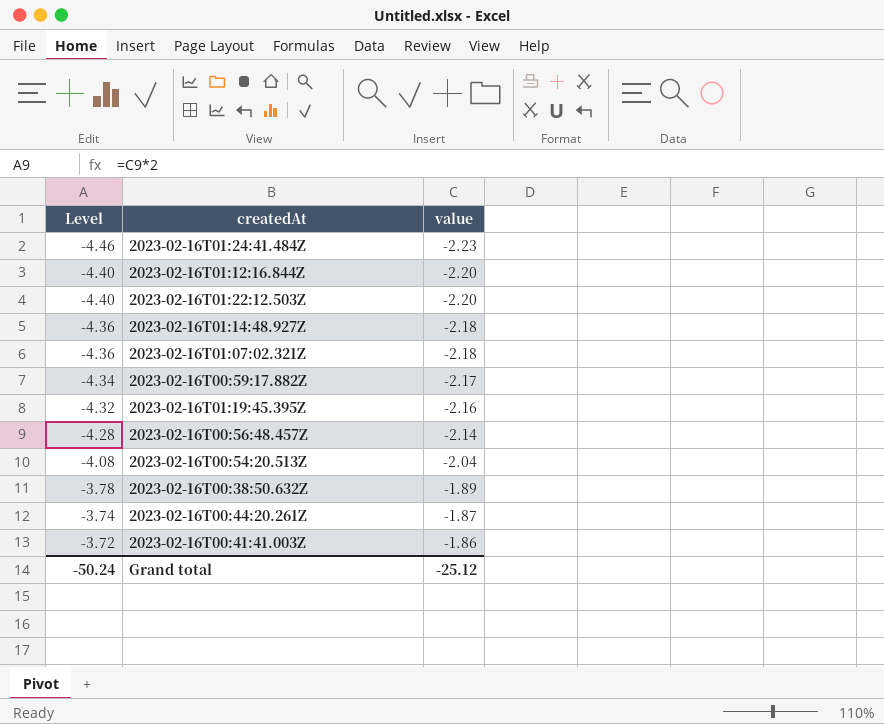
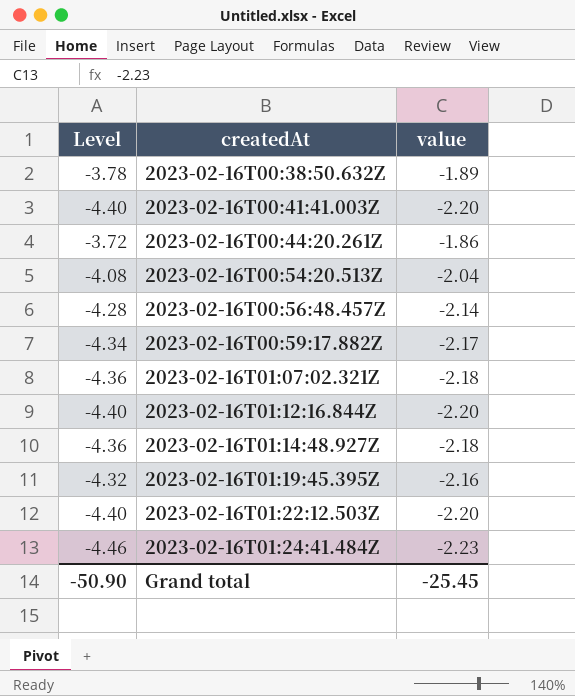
row order: Level ascending -> createdAt ascending
2023-02-16T00:41:41.003Z | Level: -3.72 -> -4.40
2023-02-16T00:41:41.003Z | value: -1.86 -> -2.20
2023-02-16T00:44:20.261Z | Level: -3.74 -> -3.72
2023-02-16T00:44:20.261Z | value: -1.87 -> -1.86
Grand total | Level: -50.24 -> -50.90
Grand total | value: -25.12 -> -25.45

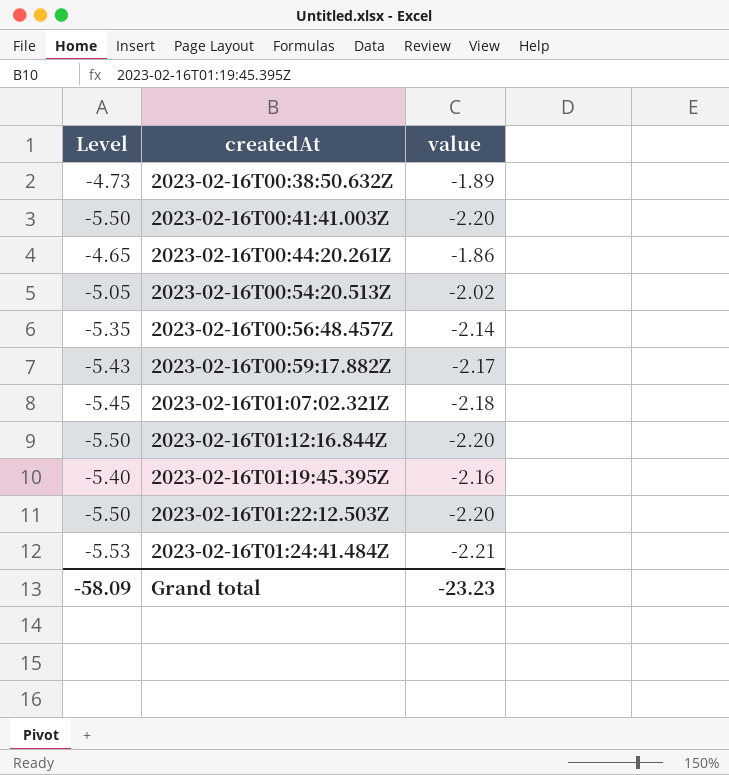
column Level | formula: [value] * 2 -> [value] * 2.5
row 2023-02-16T01:14:48.927Z: -4.36 | -2.18 -> none
2023-02-16T00:54:20.513Z | value: -2.04 -> -2.02
2023-02-16T01:24:41.484Z | value: -2.23 -> -2.21
Grand total | Level: -50.90 -> -58.09
Grand total | value: -25.45 -> -23.23

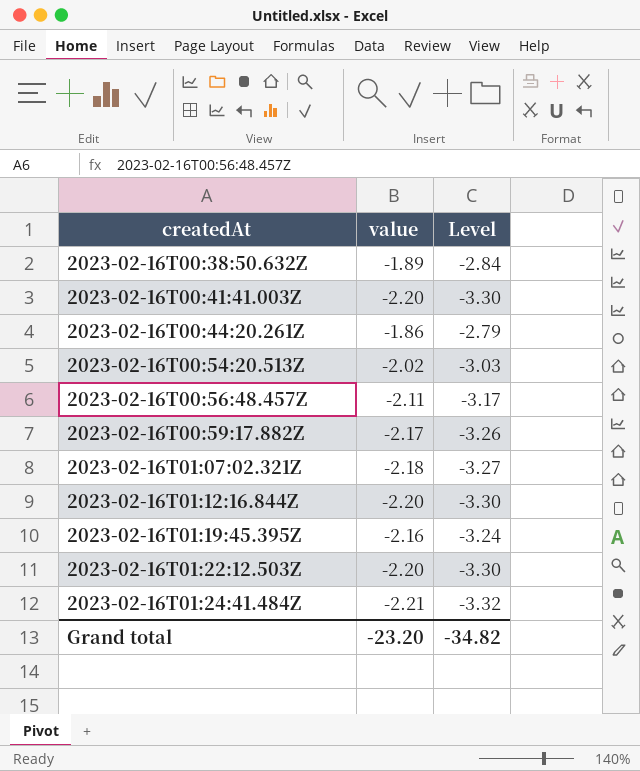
column Level | formula: [value] * 2.5 -> [value] * 1.5
column Level | position: 1 -> 3
2023-02-16T00:56:48.457Z | value: -2.14 -> -2.11
Grand total | value: -23.23 -> -23.20
Grand total | Level: -58.09 -> -34.82

